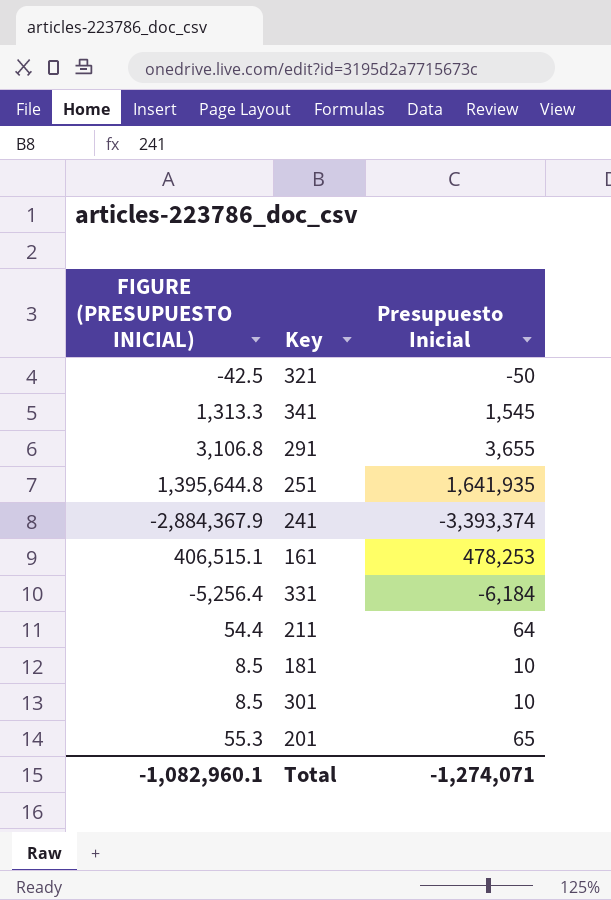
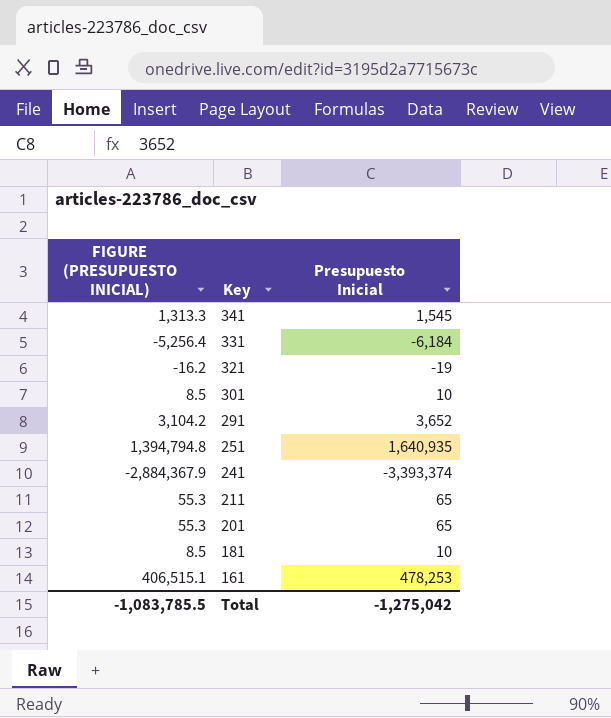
row order: none -> Key descending
321 | FIGURE (PRESUPUESTO INICIAL): -42.5 -> -16.2
321 | Presupuesto Inicial: -50 -> -19
291 | FIGURE (PRESUPUESTO INICIAL): 3,106.8 -> 3,104.2
291 | Presupuesto Inicial: 3,655 -> 3,652
251 | FIGURE (PRESUPUESTO INICIAL): 1,395,644.8 -> 1,394,794.8
251 | Presupuesto Inicial: 1,641,935 -> 1,640,935
211 | FIGURE (PRESUPUESTO INICIAL): 54.4 -> 55.3
211 | Presupuesto Inicial: 64 -> 65
Total | FIGURE (PRESUPUESTO INICIAL): -1,082,960.1 -> -1,083,785.5
Total | Presupuesto Inicial: -1,274,071 -> -1,275,042

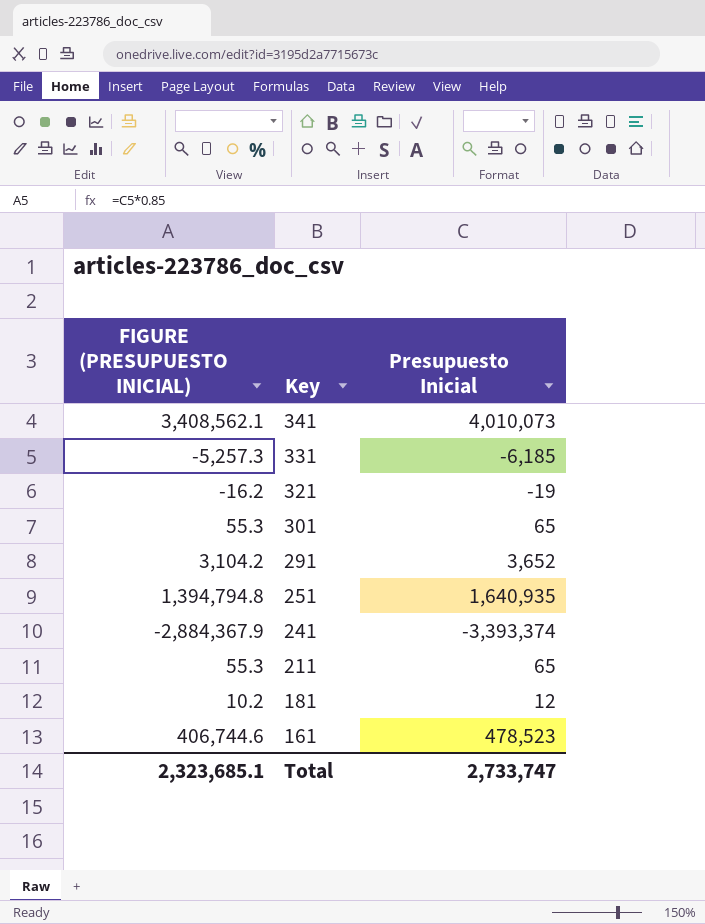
row 201: 55.3 | 65 -> none
341 | FIGURE (PRESUPUESTO INICIAL): 1,313.3 -> 3,408,562.1
341 | Presupuesto Inicial: 1,545 -> 4,010,073
331 | FIGURE (PRESUPUESTO INICIAL): -5,256.4 -> -5,257.3
331 | Presupuesto Inicial: -6,184 -> -6,185
301 | FIGURE (PRESUPUESTO INICIAL): 8.5 -> 55.3
301 | Presupuesto Inicial: 10 -> 65
181 | FIGURE (PRESUPUESTO INICIAL): 8.5 -> 10.2
181 | Presupuesto Inicial: 10 -> 12
161 | FIGURE (PRESUPUESTO INICIAL): 406,515.1 -> 406,744.6
161 | Presupuesto Inicial: 478,253 -> 478,523
Total | FIGURE (PRESUPUESTO INICIAL): -1,083,785.5 -> 2,323,685.1
Total | Presupuesto Inicial: -1,275,042 -> 2,733,747

